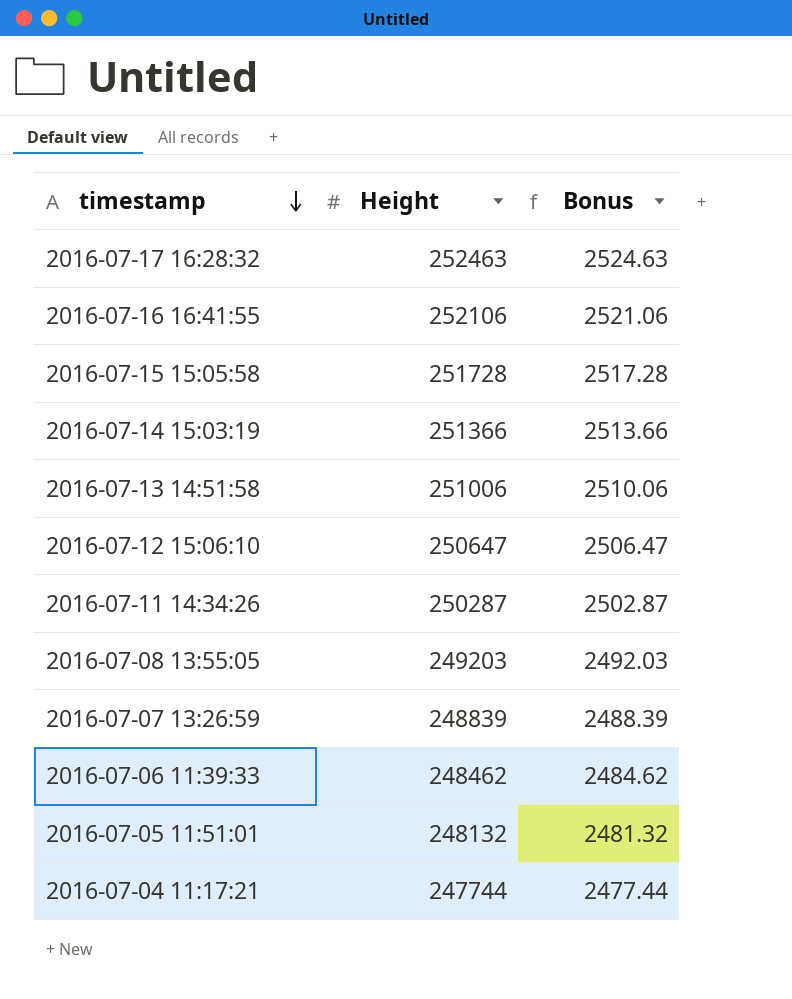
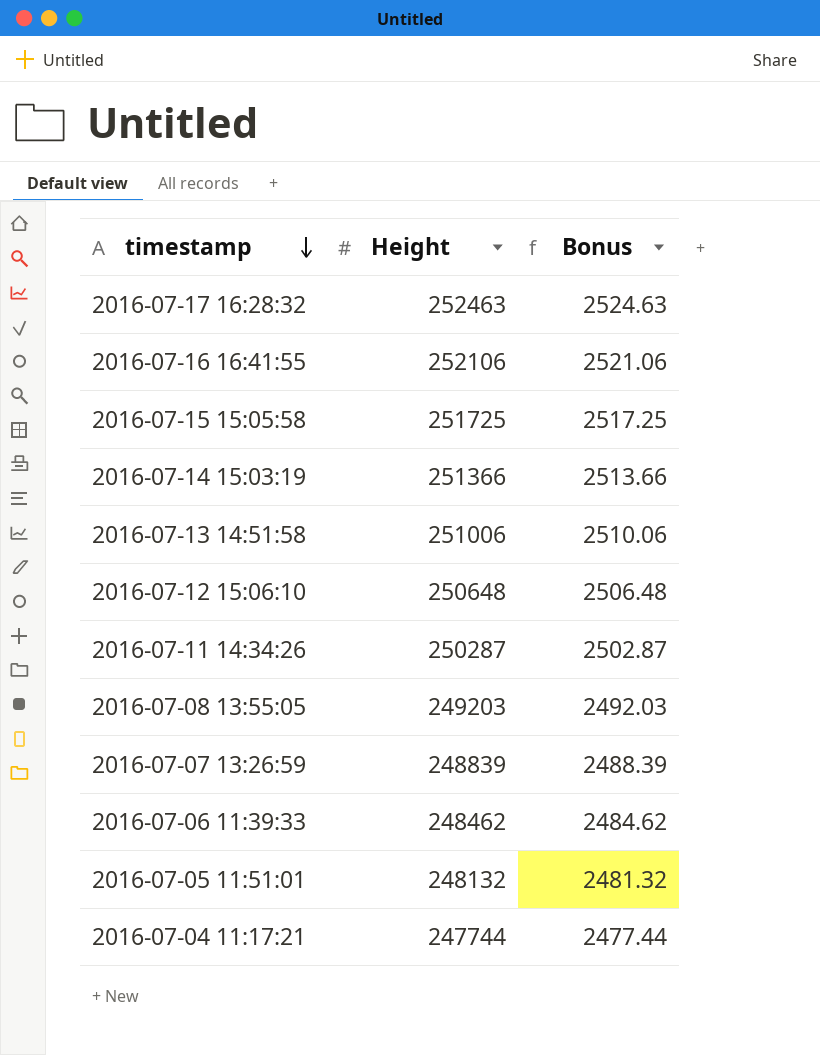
2016-07-15 15:05:58 | Height: 251728 -> 251725
2016-07-15 15:05:58 | Bonus: 2517.28 -> 2517.25
2016-07-12 15:06:10 | Height: 250647 -> 250648
2016-07-12 15:06:10 | Bonus: 2506.47 -> 2506.48

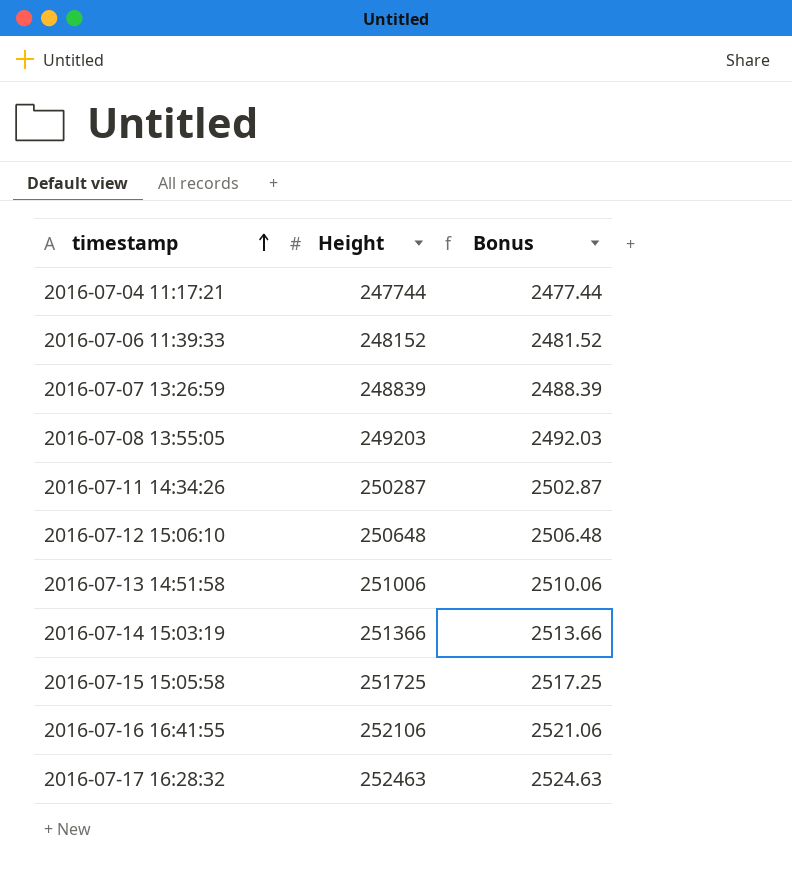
row order: timestamp descending -> timestamp ascending
row 2016-07-05 11:51:01: 248132 | 2481.32 -> none
2016-07-06 11:39:33 | Height: 248462 -> 248152
2016-07-06 11:39:33 | Bonus: 2484.62 -> 2481.52

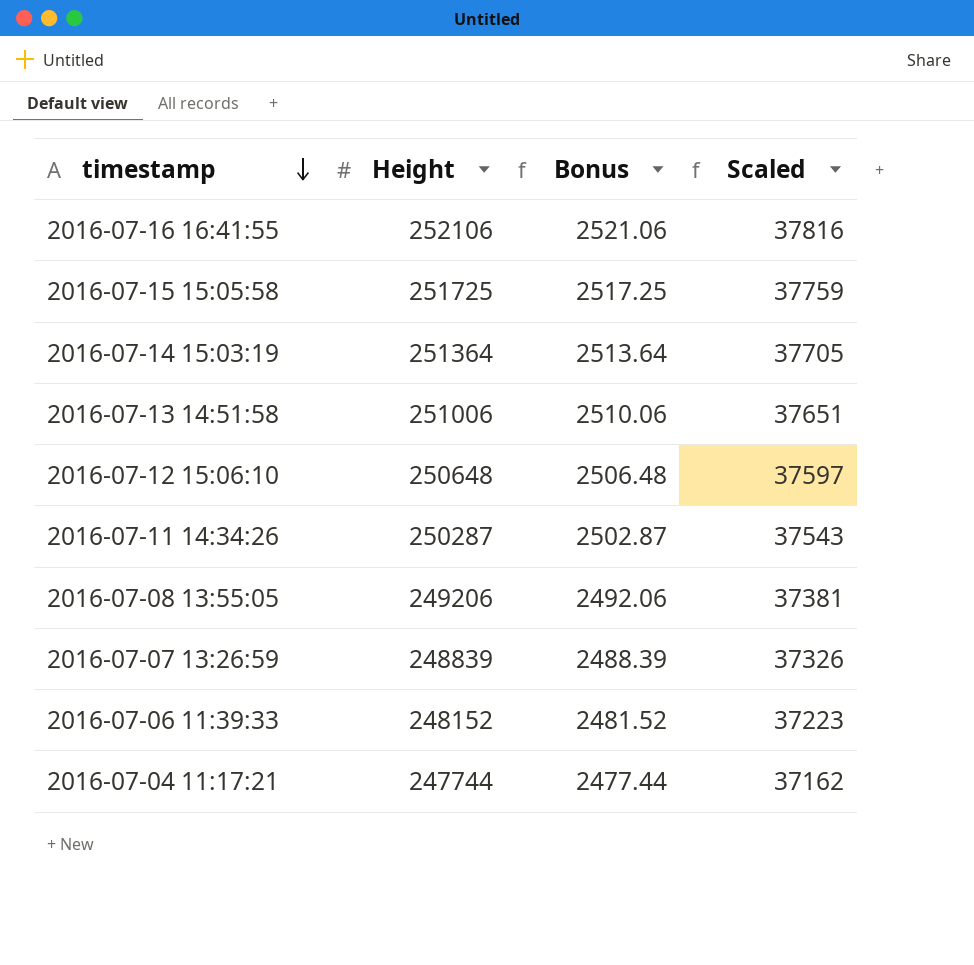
row order: timestamp ascending -> timestamp descending
column Scaled | formula: none -> [Height] * 0.15
row 2016-07-17 16:28:32: 252463 | 2524.63 -> none
2016-07-14 15:03:19 | Height: 251366 -> 251364
2016-07-14 15:03:19 | Bonus: 2513.66 -> 2513.64
2016-07-08 13:55:05 | Height: 249203 -> 249206
2016-07-08 13:55:05 | Bonus: 2492.03 -> 2492.06

